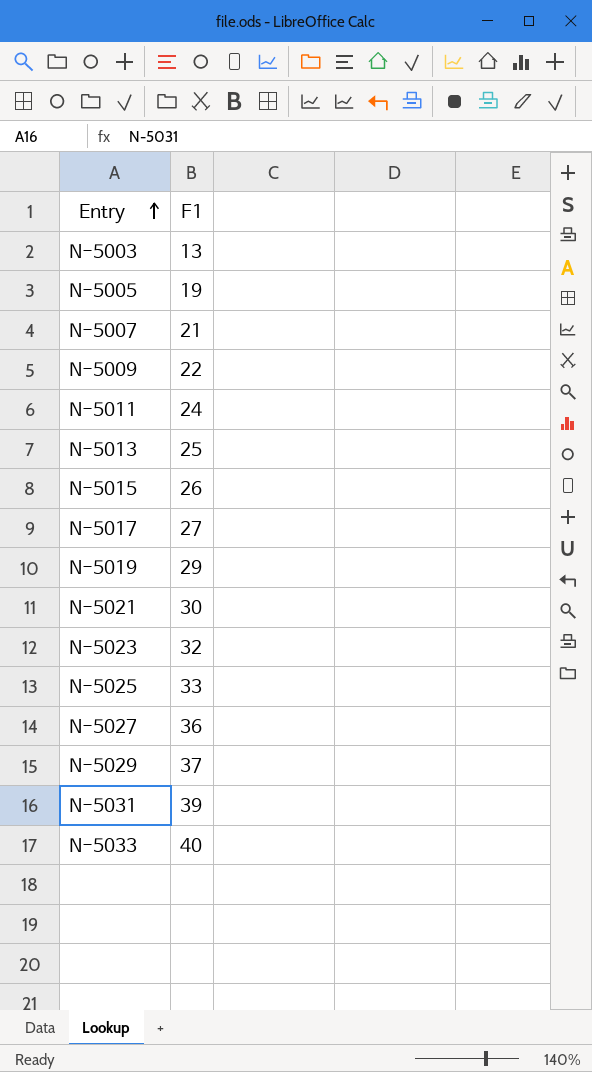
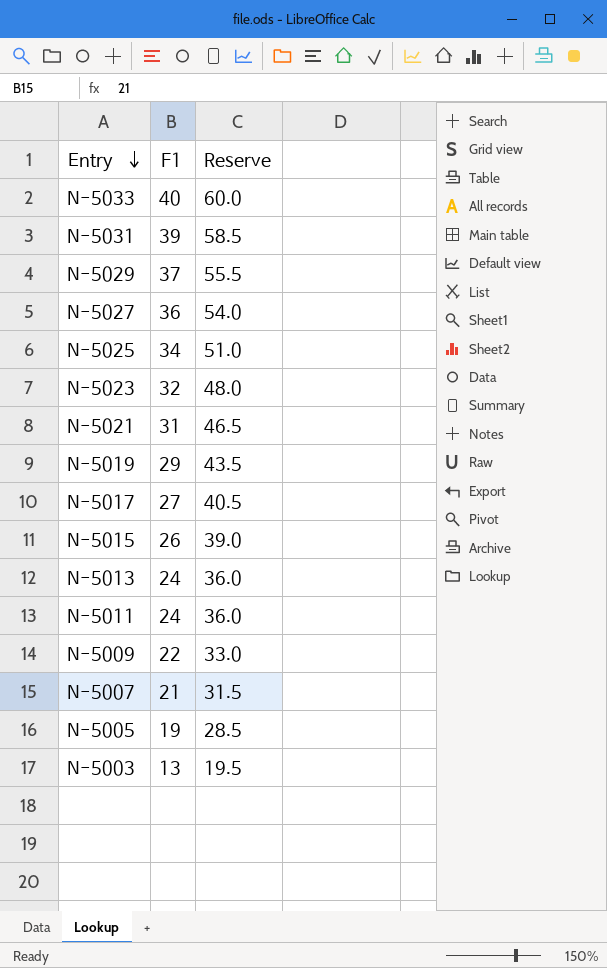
row order: Entry ascending -> Entry descending
column Reserve | formula: none -> [F1] * 1.5
N-5025 | F1: 33 -> 34
N-5021 | F1: 30 -> 31
N-5013 | F1: 25 -> 24

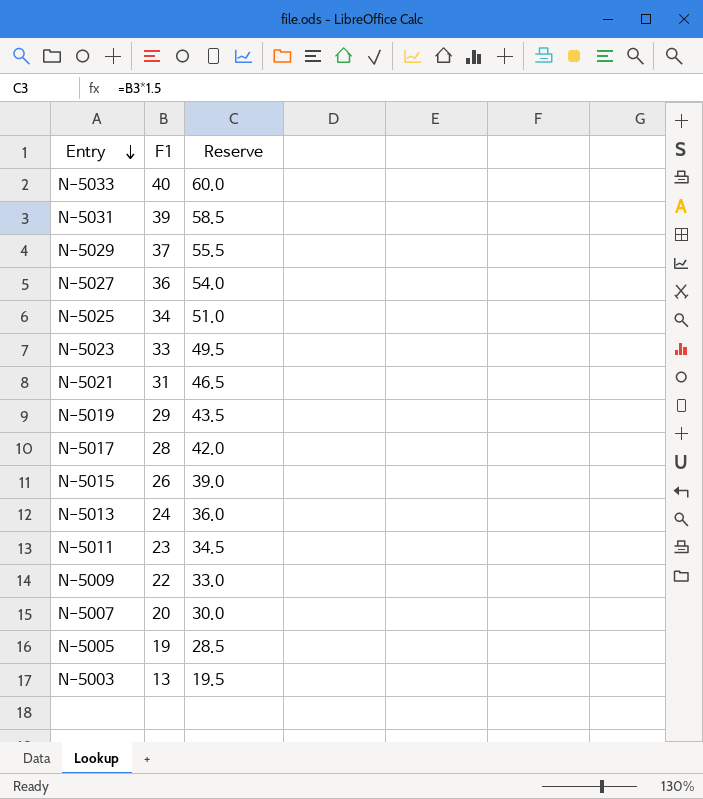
N-5023 | F1: 32 -> 33
N-5023 | Reserve: 48.0 -> 49.5
N-5017 | F1: 27 -> 28
N-5017 | Reserve: 40.5 -> 42.0
N-5011 | F1: 24 -> 23
N-5011 | Reserve: 36.0 -> 34.5
N-5007 | F1: 21 -> 20
N-5007 | Reserve: 31.5 -> 30.0

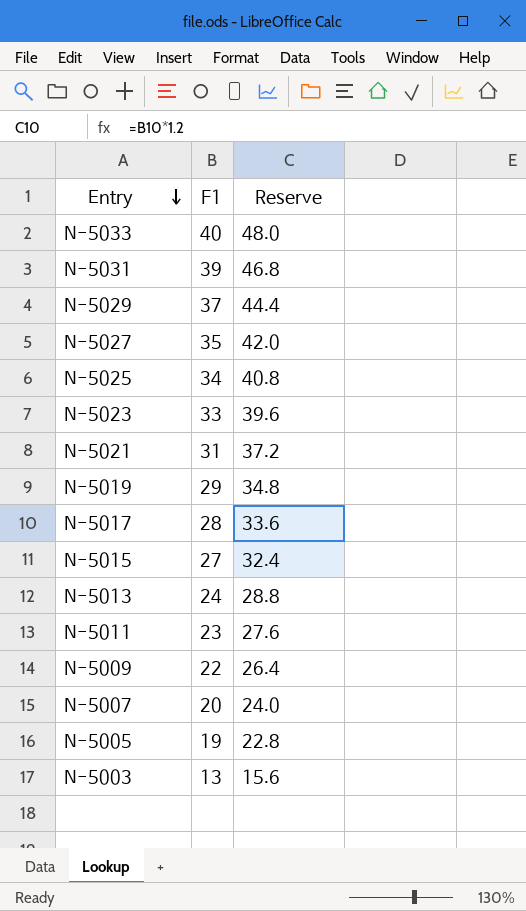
column Reserve | formula: [F1] * 1.5 -> [F1] * 1.2
N-5027 | F1: 36 -> 35
N-5015 | F1: 26 -> 27

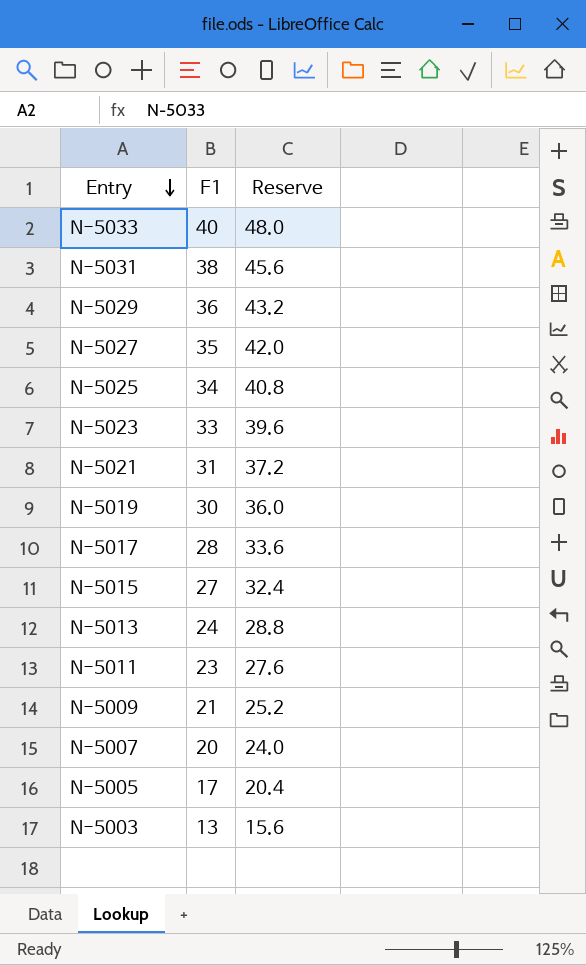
N-5031 | F1: 39 -> 38
N-5031 | Reserve: 46.8 -> 45.6
N-5029 | F1: 37 -> 36
N-5029 | Reserve: 44.4 -> 43.2
N-5019 | F1: 29 -> 30
N-5019 | Reserve: 34.8 -> 36.0
N-5009 | F1: 22 -> 21
N-5009 | Reserve: 26.4 -> 25.2
N-5005 | F1: 19 -> 17
N-5005 | Reserve: 22.8 -> 20.4

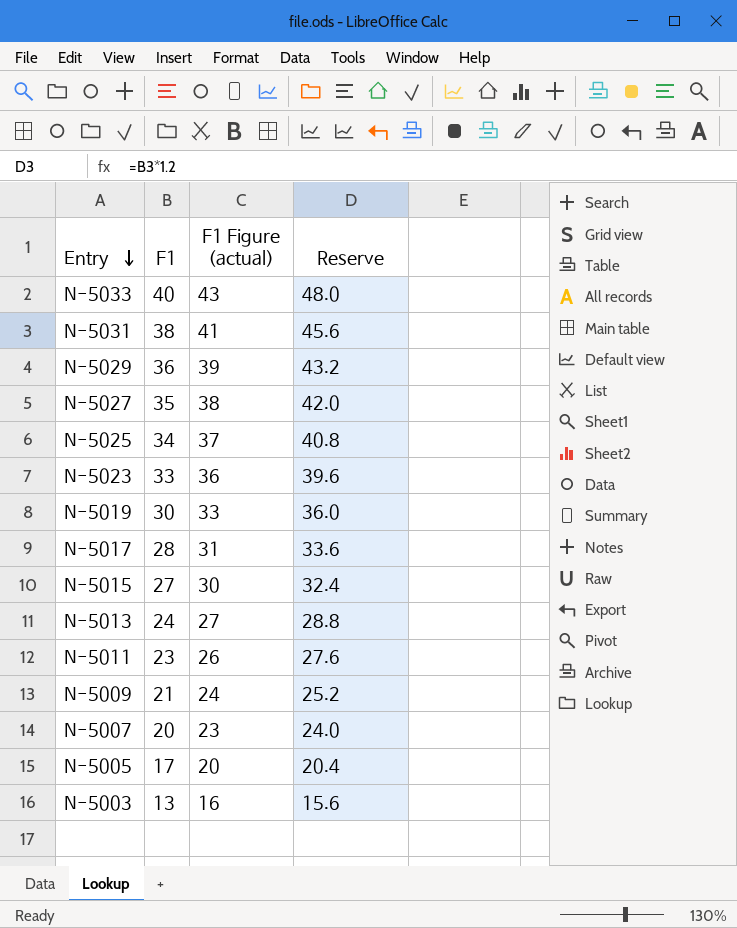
column F1 Figure (actual) | formula: none -> [F1] + 3
row N-5021: 31 | 37.2 -> none

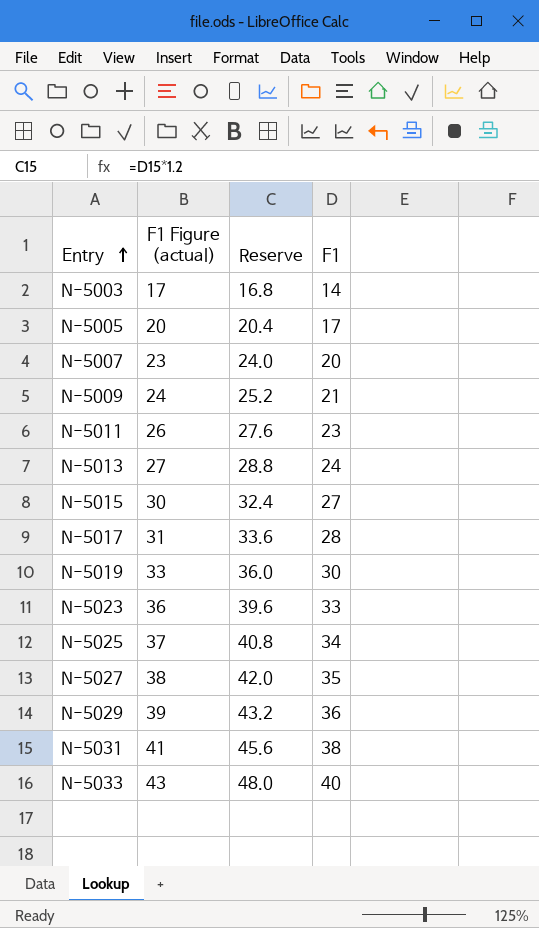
row order: Entry descending -> Entry ascending
column F1 | position: 2 -> 4
N-5003 | F1 Figure (actual): 16 -> 17
N-5003 | Reserve: 15.6 -> 16.8
N-5003 | F1: 13 -> 14

